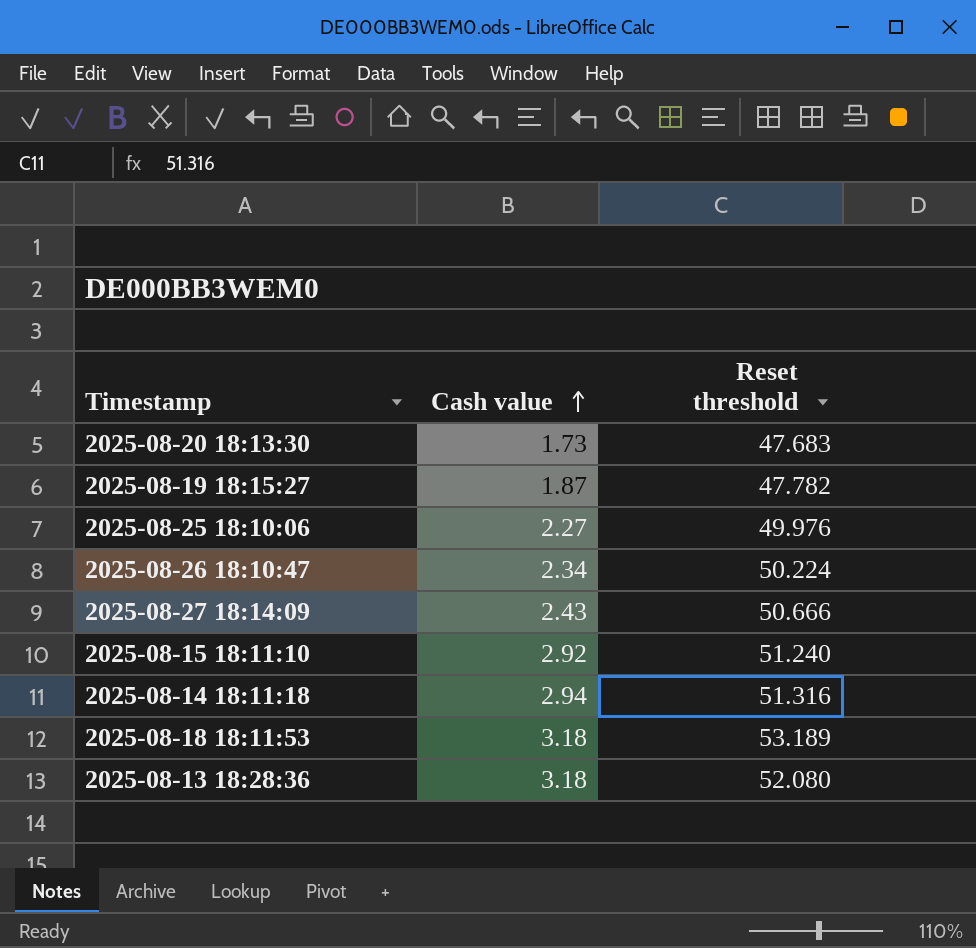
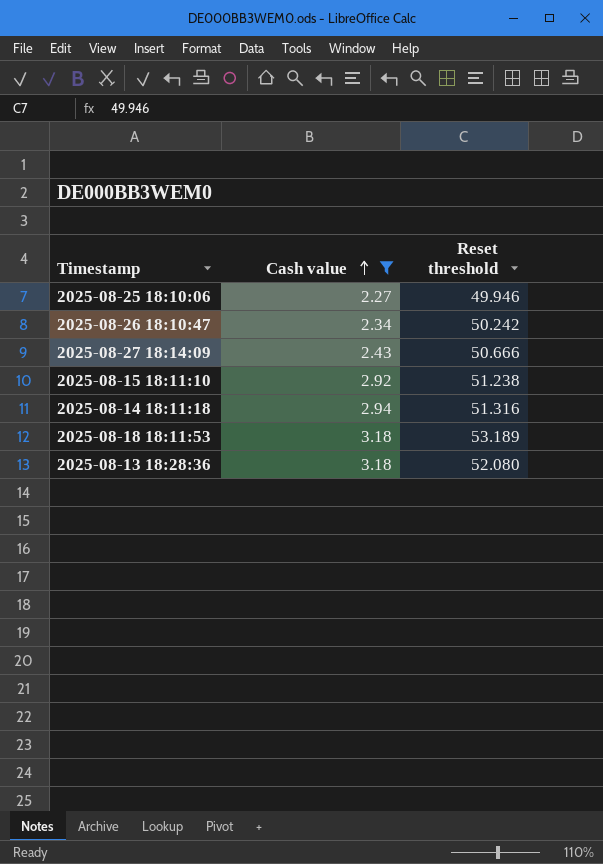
filter: none -> Cash value >= 2.27
2025-08-25 18:10:06 | Reset threshold: 49.976 -> 49.946
2025-08-26 18:10:47 | Reset threshold: 50.224 -> 50.242
2025-08-15 18:11:10 | Reset threshold: 51.240 -> 51.238

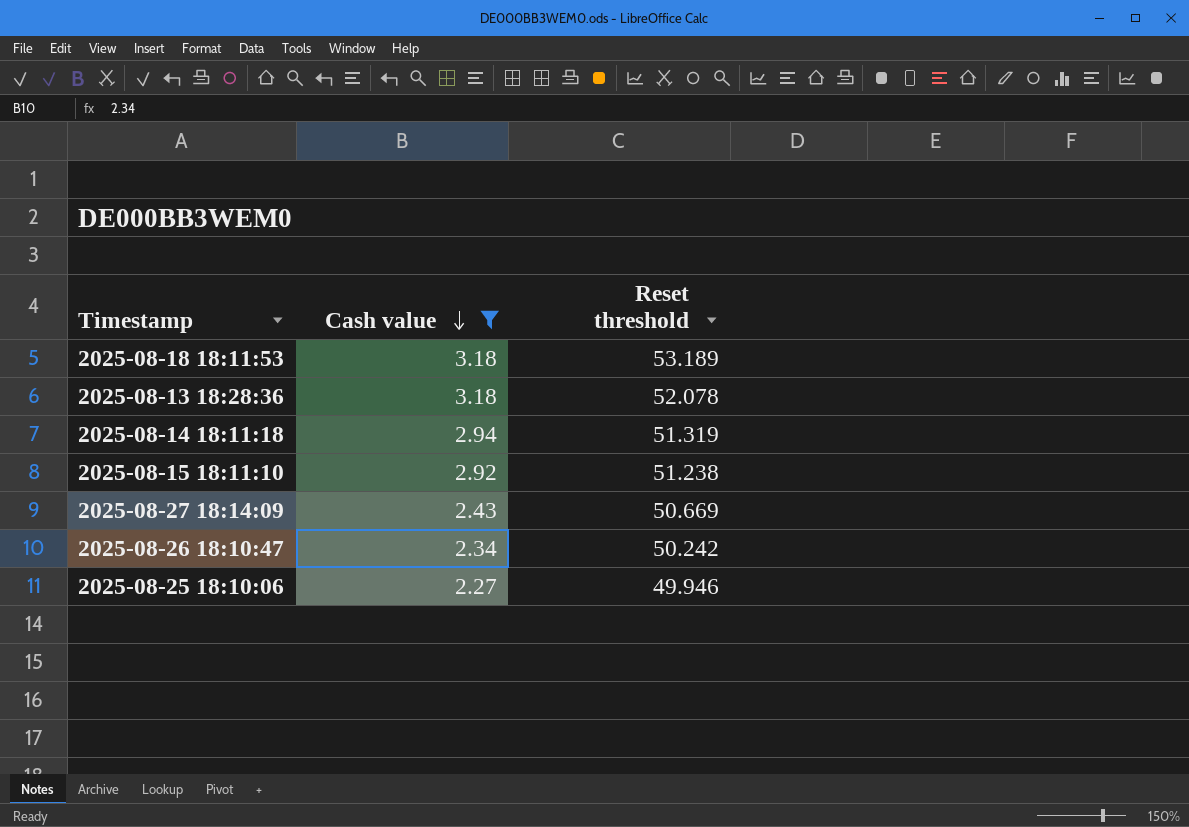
row order: Cash value ascending -> Cash value descending
2025-08-13 18:28:36 | Reset threshold: 52.080 -> 52.078
2025-08-14 18:11:18 | Reset threshold: 51.316 -> 51.319
2025-08-27 18:14:09 | Reset threshold: 50.666 -> 50.669

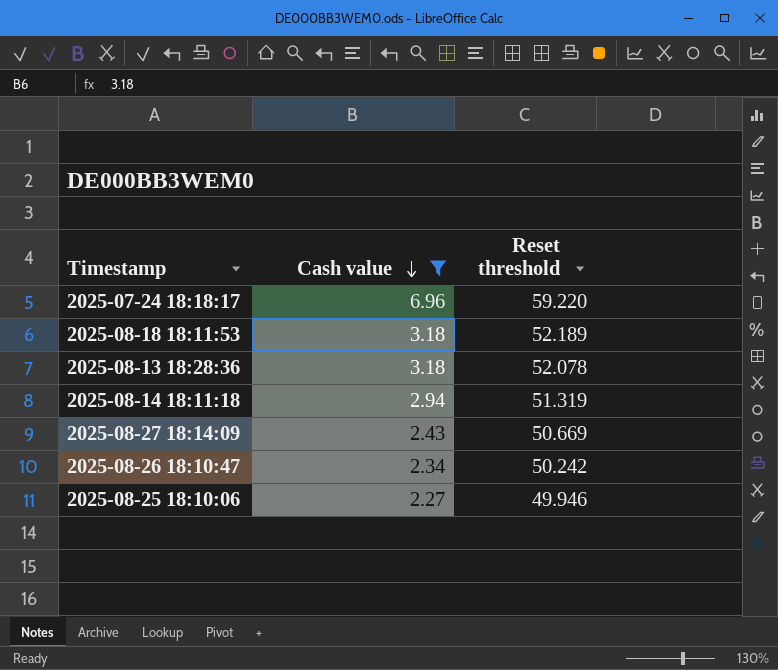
row 2025-08-15 18:11:10: 2.92 | 51.238 -> none
row 2025-07-24 18:18:17: none -> 6.96 | 59.220
2025-08-18 18:11:53 | Reset threshold: 53.189 -> 52.189

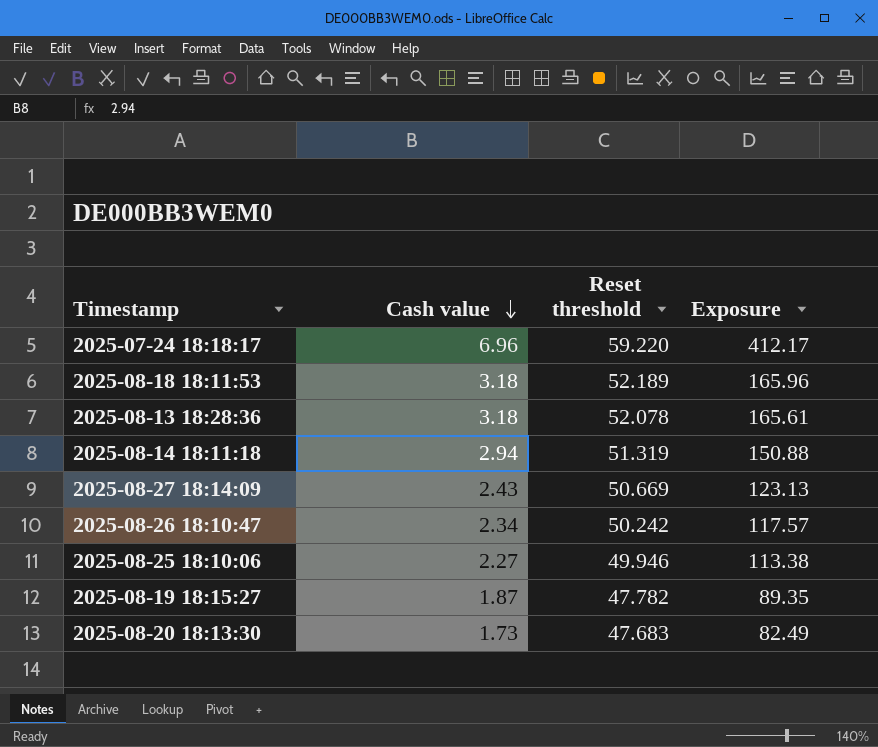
filter: Cash value >= 2.27 -> none
column Exposure | formula: none -> [Cash value] * [Reset threshold]

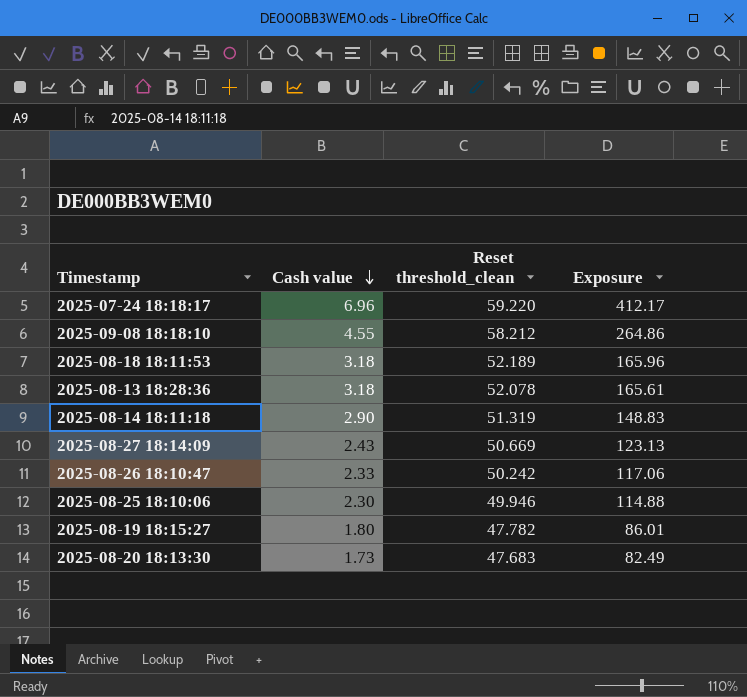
column name: Reset threshold -> Reset threshold_clean
row 2025-09-08 18:18:10: none -> 4.55 | 58.212 | 264.86
2025-08-14 18:11:18 | Cash value: 2.94 -> 2.90
2025-08-14 18:11:18 | Exposure: 150.88 -> 148.83
2025-08-26 18:10:47 | Cash value: 2.34 -> 2.33
2025-08-26 18:10:47 | Exposure: 117.57 -> 117.06
2025-08-25 18:10:06 | Cash value: 2.27 -> 2.30
2025-08-25 18:10:06 | Exposure: 113.38 -> 114.88
2025-08-19 18:15:27 | Cash value: 1.87 -> 1.80
2025-08-19 18:15:27 | Exposure: 89.35 -> 86.01

